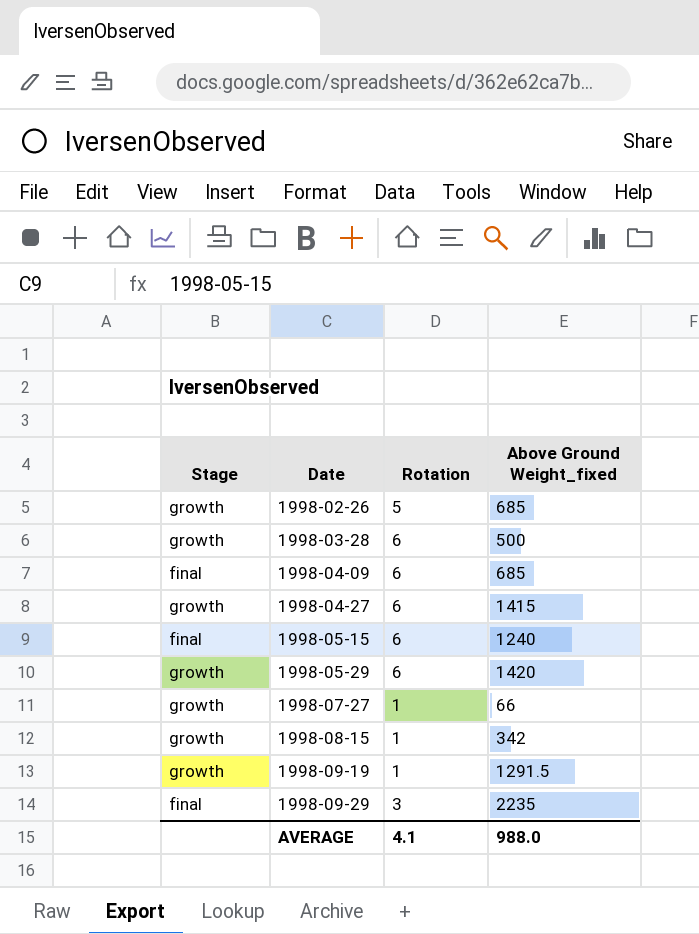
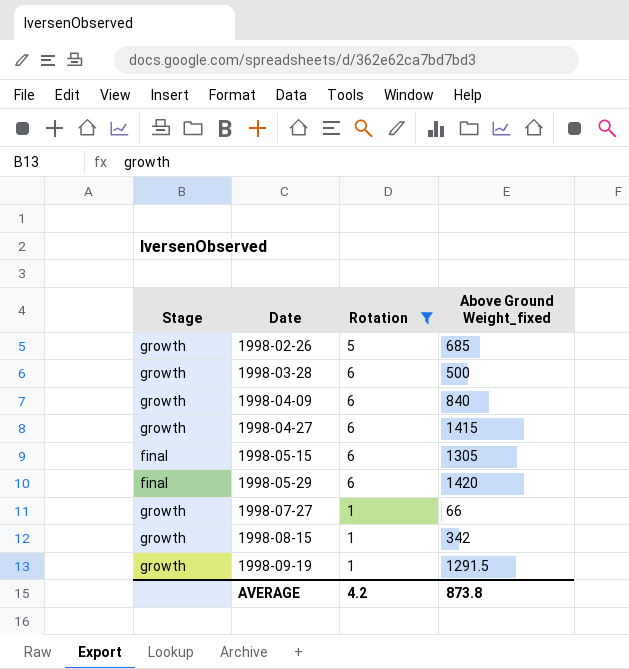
filter: none -> Rotation != 3
1998-04-09 | Stage: final -> growth
1998-04-09 | Above Ground Weight_fixed: 685 -> 840
1998-05-15 | Above Ground Weight_fixed: 1240 -> 1305
1998-05-29 | Stage: growth -> final
AVERAGE | Rotation: 4.1 -> 4.2
AVERAGE | Above Ground Weight_fixed: 988.0 -> 873.8

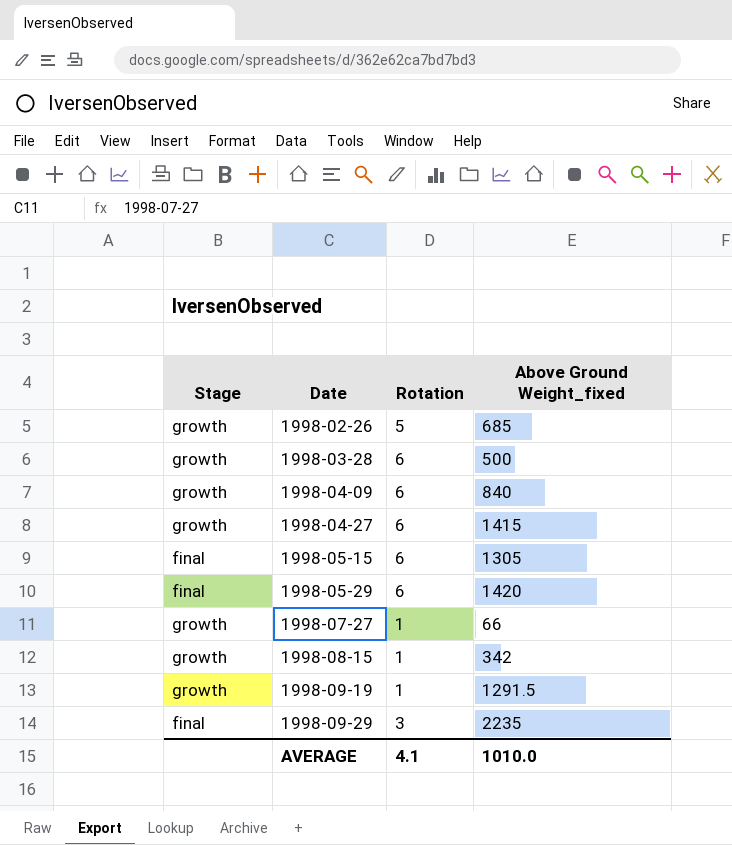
filter: Rotation != 3 -> none
AVERAGE | Rotation: 4.2 -> 4.1
AVERAGE | Above Ground Weight_fixed: 873.8 -> 1010.0

